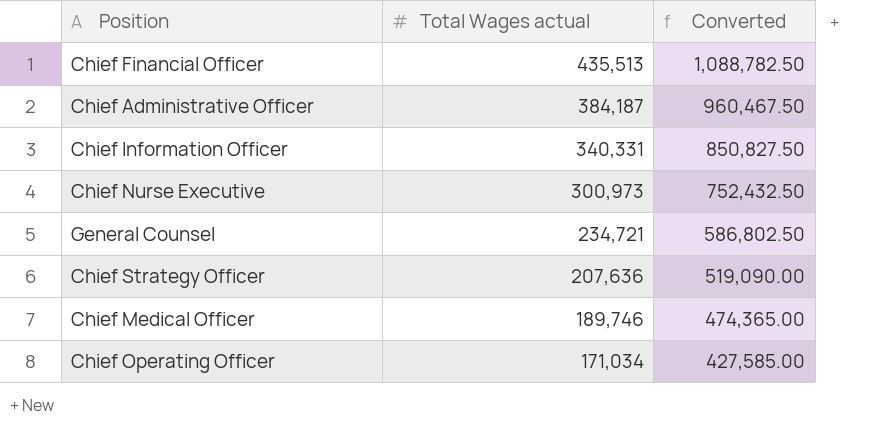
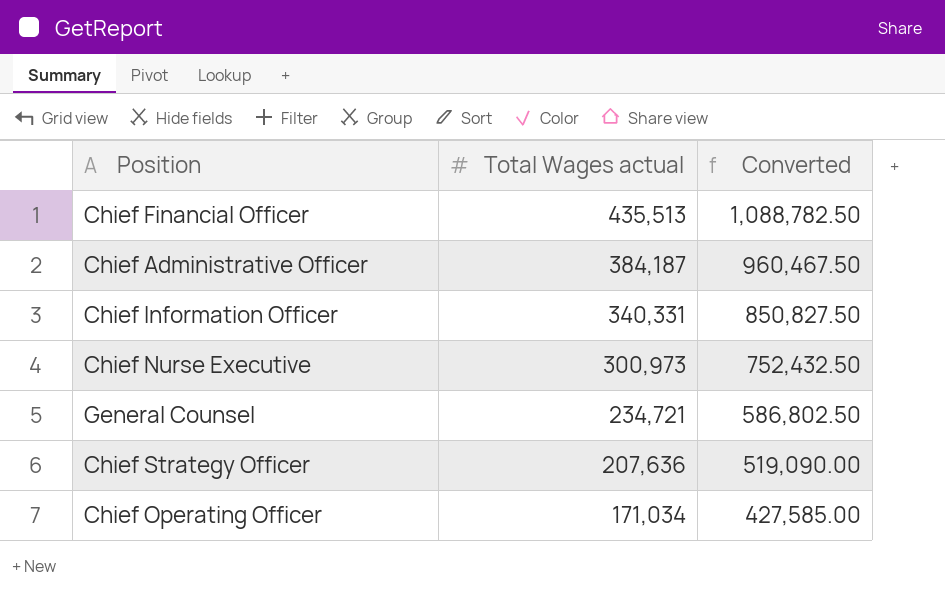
row Chief Medical Officer: 189,746 | 474,365.00 -> none

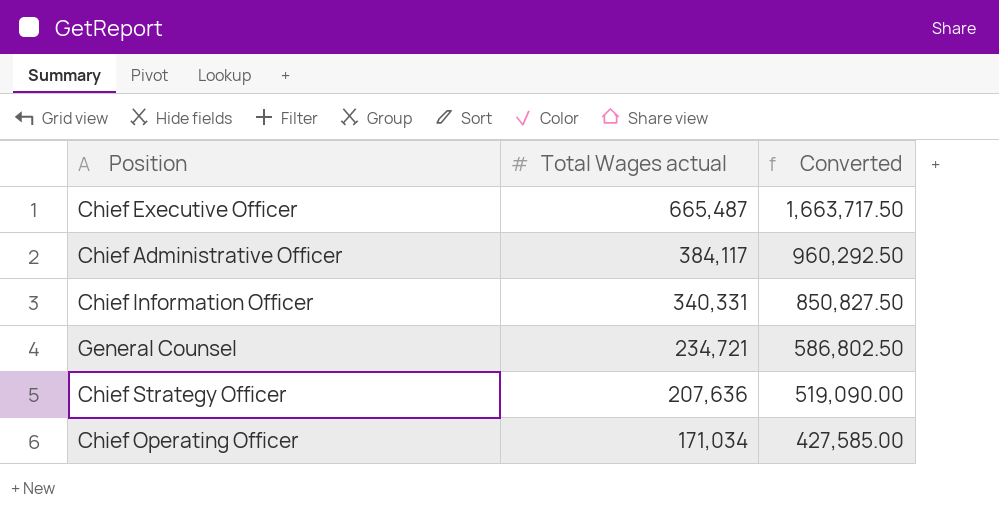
row Chief Financial Officer: 435,513 | 1,088,782.50 -> none
row Chief Nurse Executive: 300,973 | 752,432.50 -> none
row Chief Executive Officer: none -> 665,487 | 1,663,717.50
Chief Administrative Officer | Total Wages actual: 384,187 -> 384,117
Chief Administrative Officer | Converted: 960,467.50 -> 960,292.50

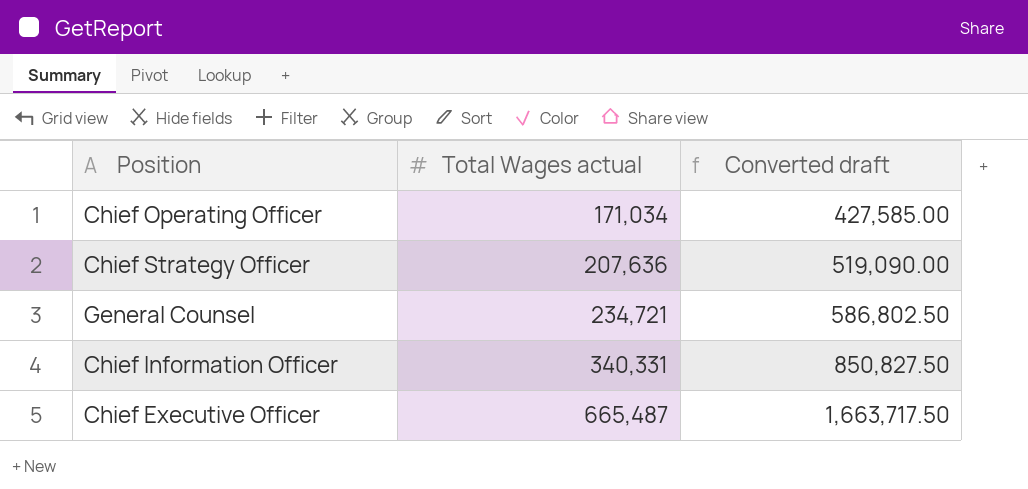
row order: Total Wages actual descending -> Total Wages actual ascending
column name: Converted -> Converted draft
row Chief Administrative Officer: 384,117 | 960,292.50 -> none

